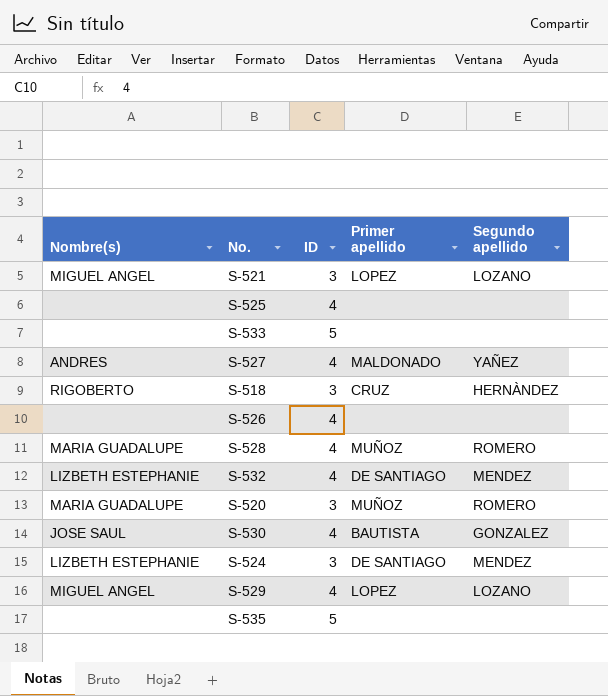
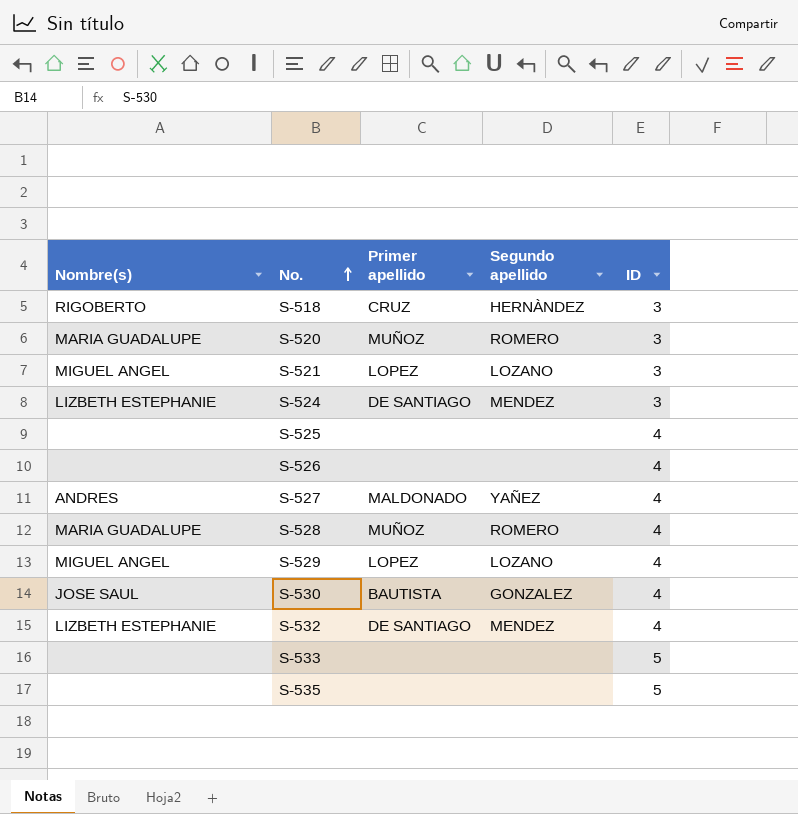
row order: none -> No. ascending
column ID | position: 3 -> 5

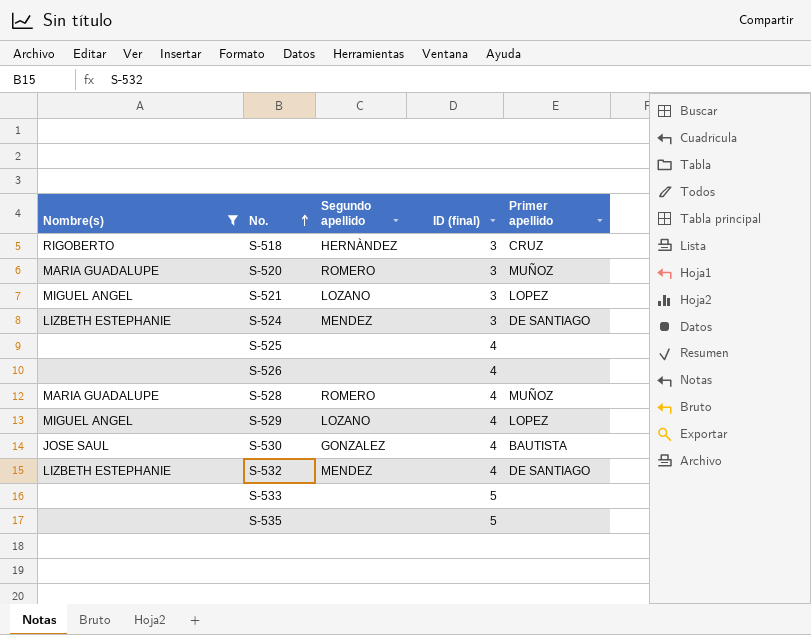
filter: none -> Nombre(s) != ANDRES
column name: ID -> ID (final)
column Primer apellido | position: 3 -> 5

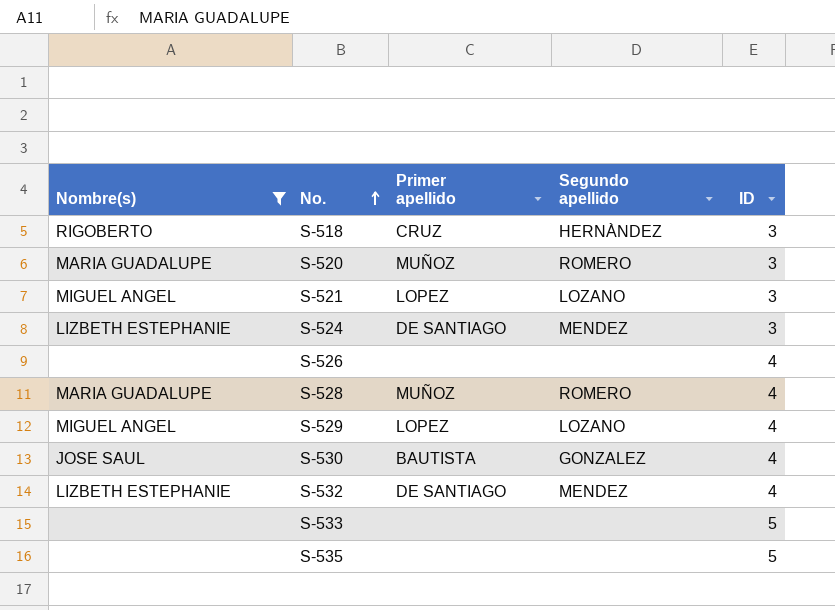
column Primer apellido | position: 5 -> 3
column name: ID (final) -> ID
row S-525: none | none | 4 | none -> none

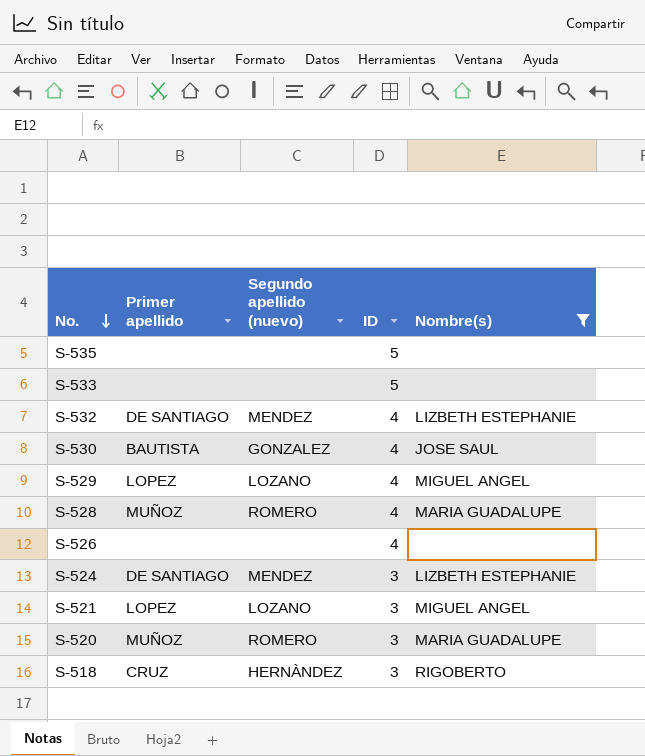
row order: No. ascending -> No. descending
column name: Segundo apellido -> Segundo apellido (nuevo)
column Nombre(s) | position: 1 -> 5

